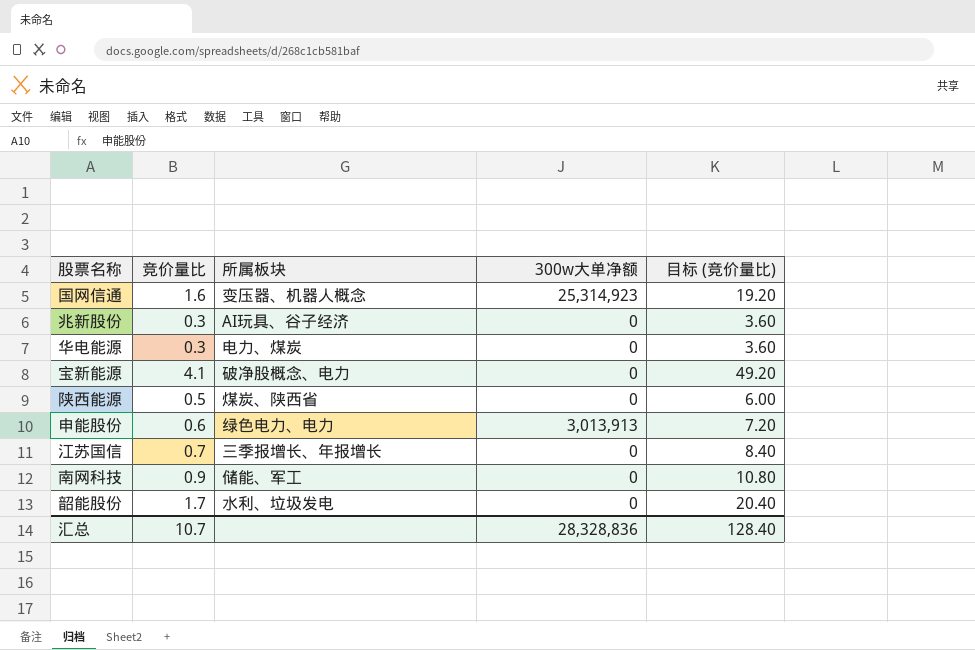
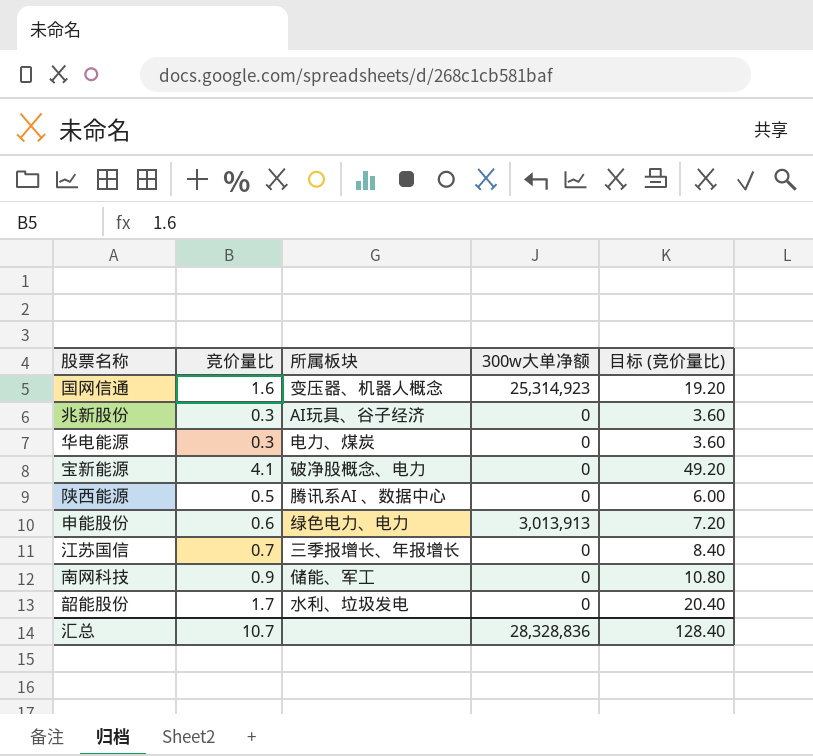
陕西能源 | 所属板块: 煤炭、陕西省 -> 腾讯系AI 、数据中心

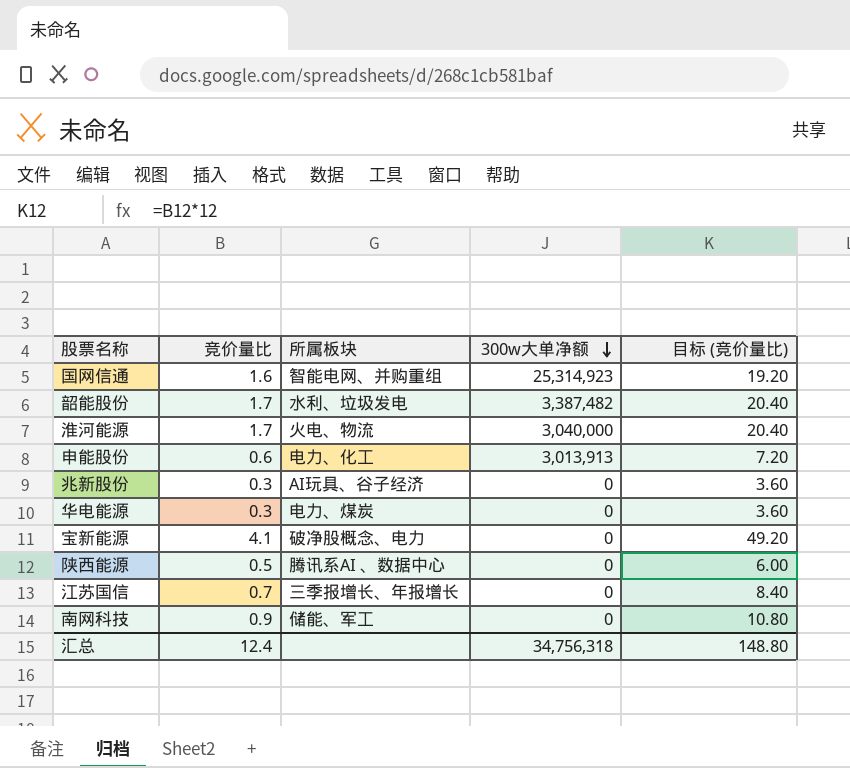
row order: none -> 300w大单净额 descending
国网信通 | 所属板块: 变压器、机器人概念 -> 智能电网、并购重组
韶能股份 | 300w大单净额: 0 -> 3,387,482
row 淮河能源: none -> 1.7 | 火电、物流 | 3,040,000 | 20.40
申能股份 | 所属板块: 绿色电力、电力 -> 电力、化工
汇总 | 竞价量比: 10.7 -> 12.4
汇总 | 300w大单净额: 28,328,836 -> 34,756,318
汇总 | 目标 (竞价量比): 128.40 -> 148.80

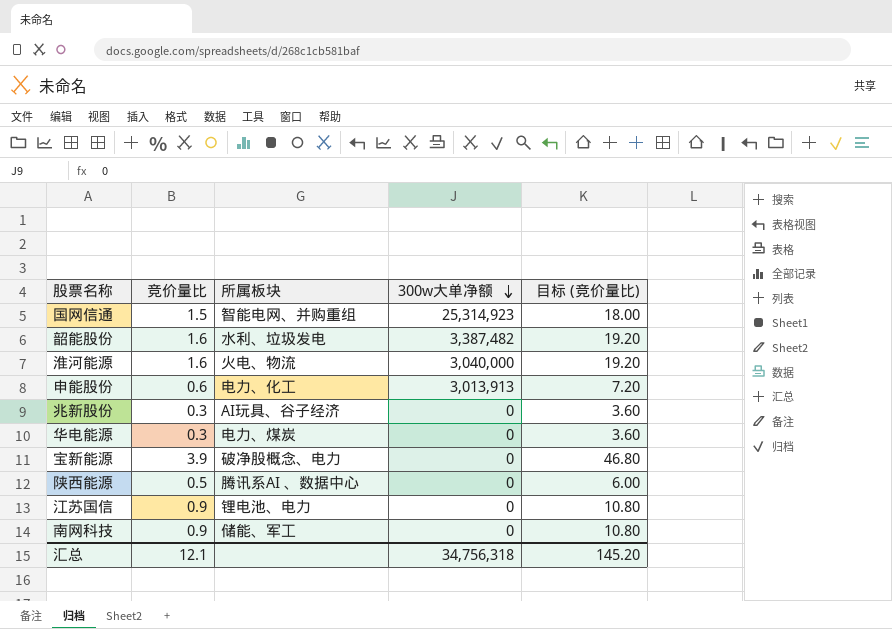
国网信通 | 竞价量比: 1.6 -> 1.5
国网信通 | 目标 (竞价量比): 19.20 -> 18.00
韶能股份 | 竞价量比: 1.7 -> 1.6
韶能股份 | 目标 (竞价量比): 20.40 -> 19.20
淮河能源 | 竞价量比: 1.7 -> 1.6
淮河能源 | 目标 (竞价量比): 20.40 -> 19.20
宝新能源 | 竞价量比: 4.1 -> 3.9
宝新能源 | 目标 (竞价量比): 49.20 -> 46.80
江苏国信 | 竞价量比: 0.7 -> 0.9
江苏国信 | 所属板块: 三季报增长、年报增长 -> 锂电池、电力
江苏国信 | 目标 (竞价量比): 8.40 -> 10.80
汇总 | 竞价量比: 12.4 -> 12.1
汇总 | 目标 (竞价量比): 148.80 -> 145.20

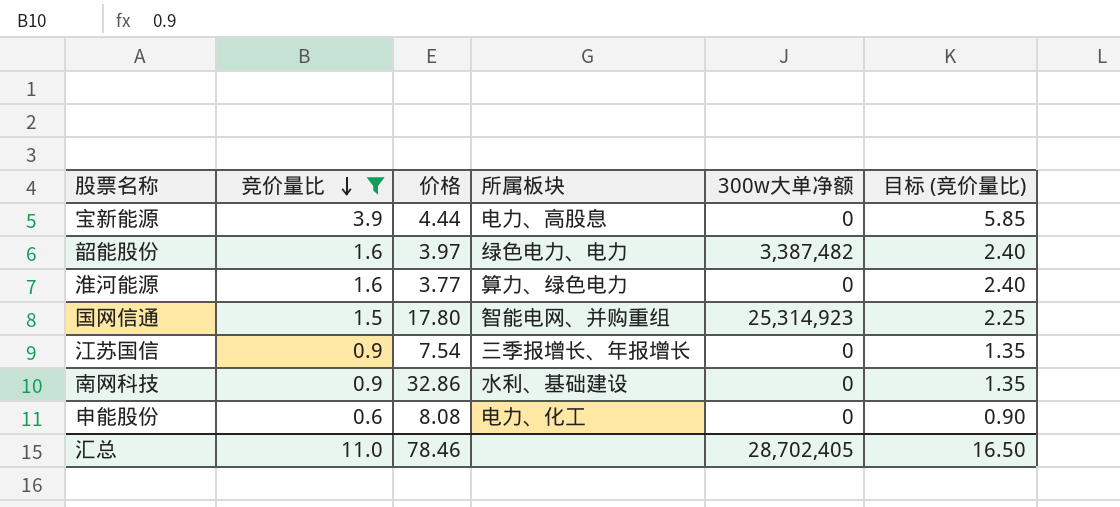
filter: none -> 竞价量比 >= 0.6
row order: 300w大单净额 descending -> 竞价量比 descending
column 价格 | position: none -> 3
column 目标 (竞价量比) | formula: [竞价量比] * 12 -> [竞价量比] * 1.5
宝新能源 | 所属板块: 破净股概念、电力 -> 电力、高股息
韶能股份 | 所属板块: 水利、垃圾发电 -> 绿色电力、电力
淮河能源 | 所属板块: 火电、物流 -> 算力、绿色电力
淮河能源 | 300w大单净额: 3,040,000 -> 0
江苏国信 | 所属板块: 锂电池、电力 -> 三季报增长、年报增长
南网科技 | 所属板块: 储能、军工 -> 水利、基础建设
申能股份 | 300w大单净额: 3,013,913 -> 0
汇总 | 竞价量比: 12.1 -> 11.0
汇总 | 300w大单净额: 34,756,318 -> 28,702,405
汇总 | 目标 (竞价量比): 145.20 -> 16.50

